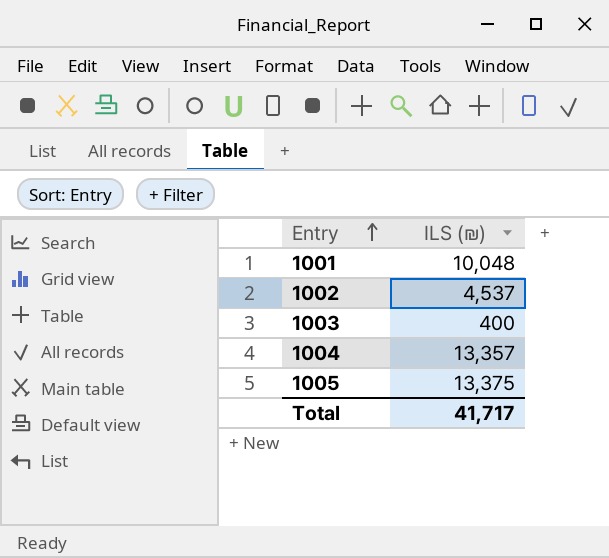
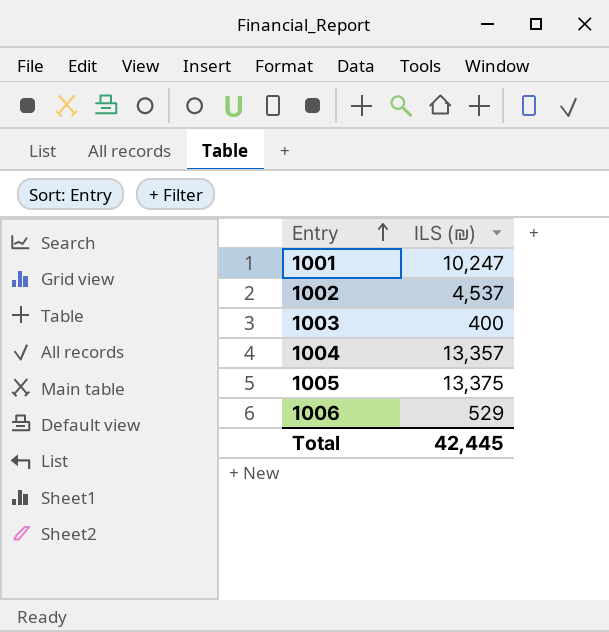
1001 | ILS (₪): 10,048 -> 10,247
row 1006: none -> 529
Total | ILS (₪): 41,717 -> 42,445

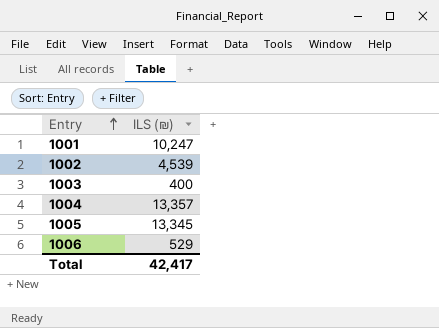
1002 | ILS (₪): 4,537 -> 4,539
1005 | ILS (₪): 13,375 -> 13,345
Total | ILS (₪): 42,445 -> 42,417

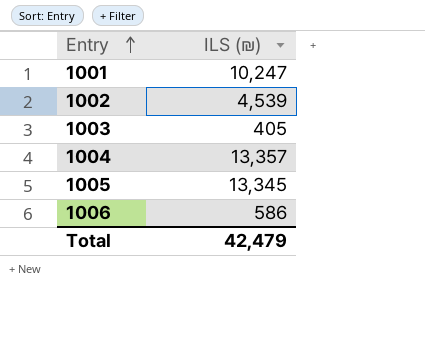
1003 | ILS (₪): 400 -> 405
1006 | ILS (₪): 529 -> 586
Total | ILS (₪): 42,417 -> 42,479

